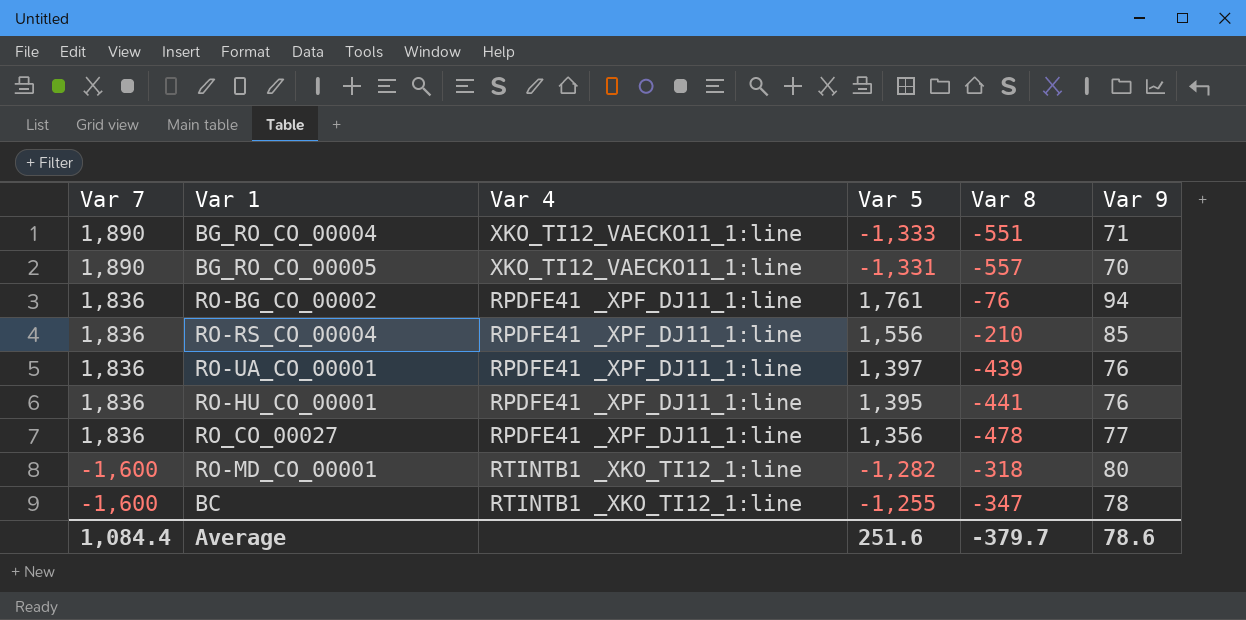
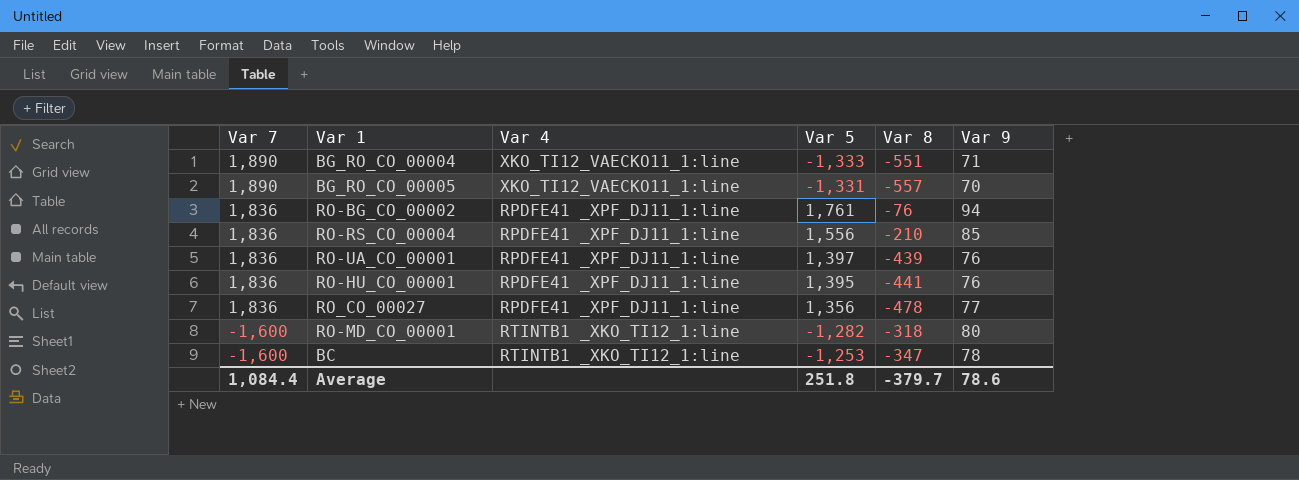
BC | Var 5: -1,255 -> -1,253
Average | Var 5: 251.6 -> 251.8

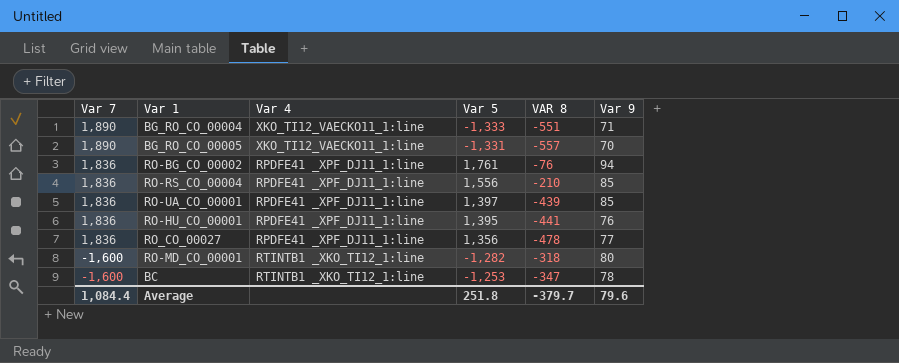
column name: Var 8 -> VAR 8
RO-UA_CO_00001 | Var 9: 76 -> 85
Average | Var 9: 78.6 -> 79.6

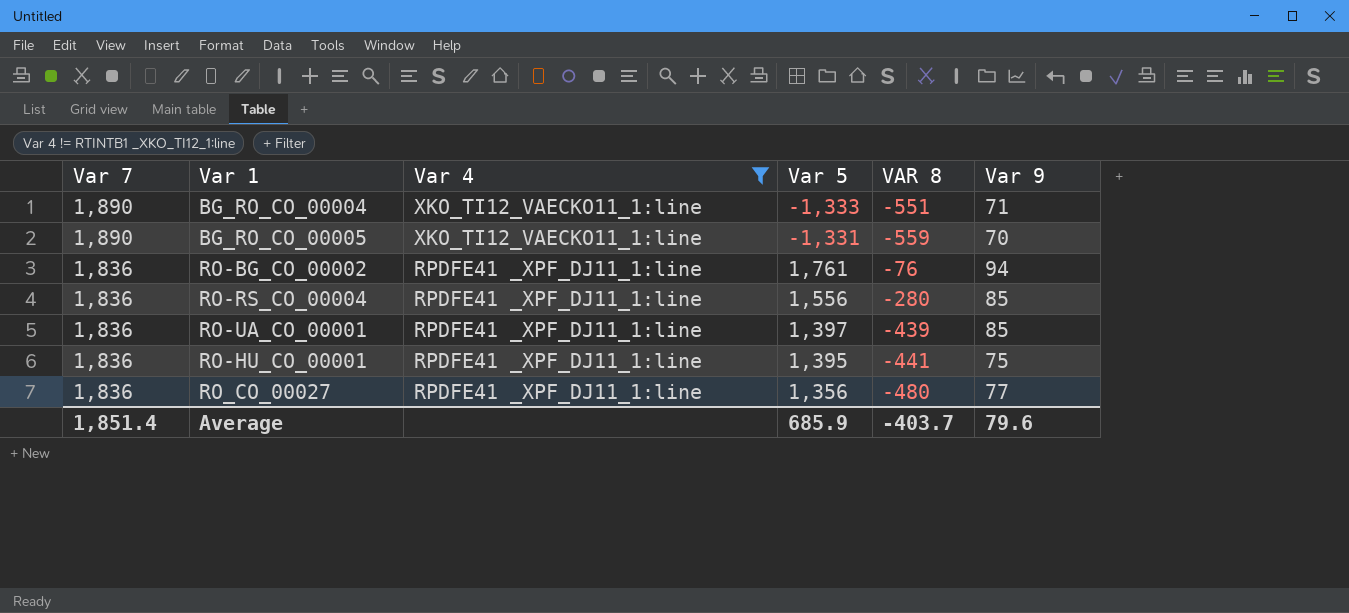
filter: none -> Var 4 != RTINTB1 _XKO_TI12_1:line
BG_RO_CO_00005 | VAR 8: -557 -> -559
RO-RS_CO_00004 | VAR 8: -210 -> -280
RO-HU_CO_00001 | Var 9: 76 -> 75
RO_CO_00027 | VAR 8: -478 -> -480
Average | Var 7: 1,084.4 -> 1,851.4
Average | Var 5: 251.8 -> 685.9
Average | VAR 8: -379.7 -> -403.7

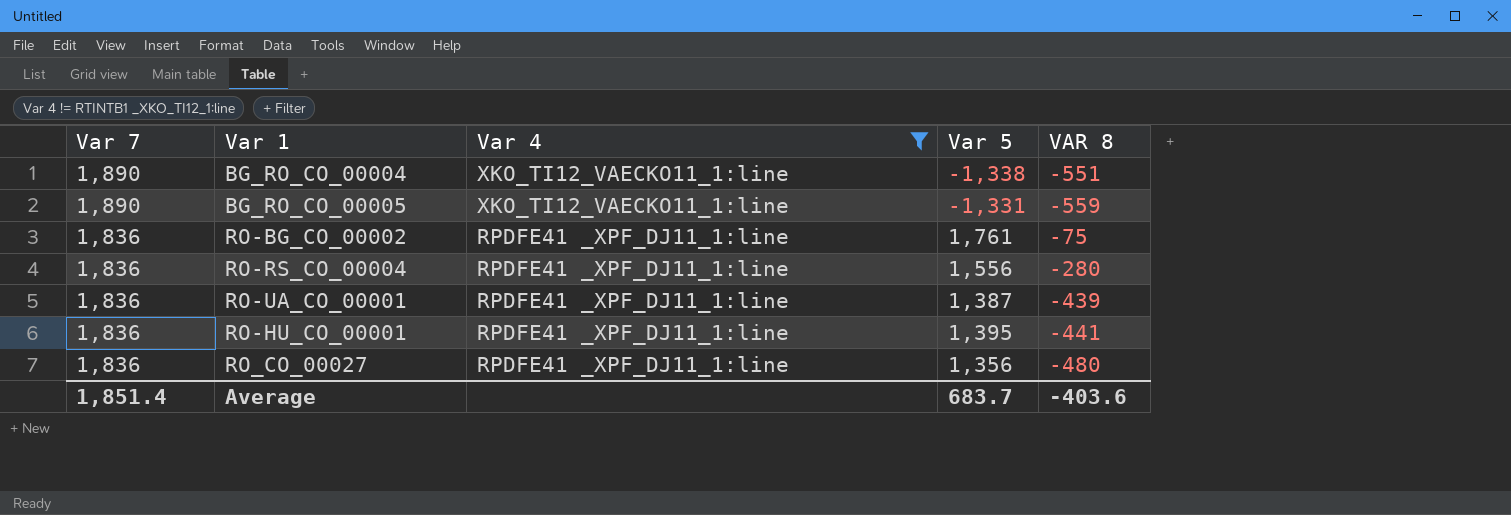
column Var 9 | position: 6 -> none
BG_RO_CO_00004 | Var 5: -1,333 -> -1,338
RO-BG_CO_00002 | VAR 8: -76 -> -75
RO-UA_CO_00001 | Var 5: 1,397 -> 1,387
Average | Var 5: 685.9 -> 683.7
Average | VAR 8: -403.7 -> -403.6

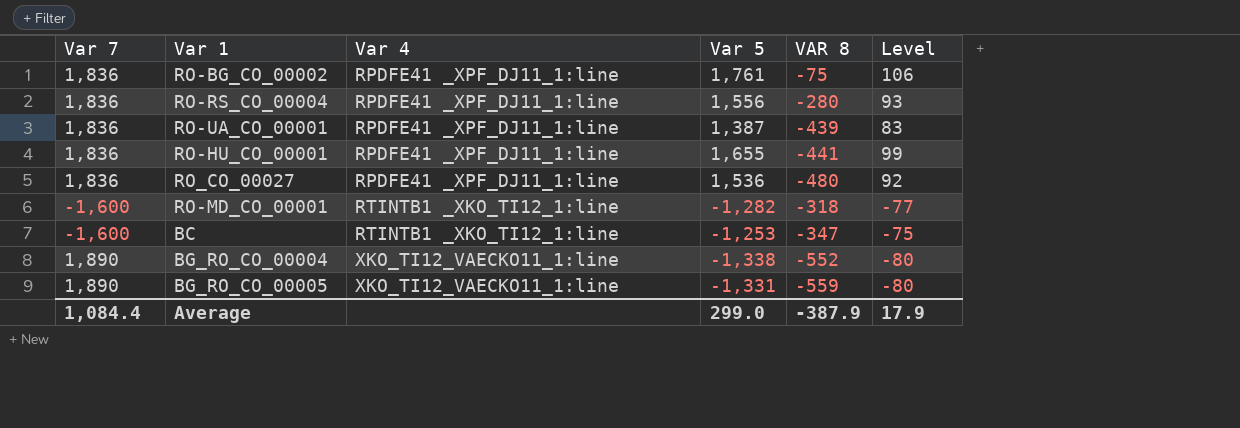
filter: Var 4 != RTINTB1 _XKO_TI12_1:line -> none
row order: Var 7 descending -> Var 4 ascending
column Level | formula: none -> [Var 5] * 0.06
RO-HU_CO_00001 | Var 5: 1,395 -> 1,655
RO_CO_00027 | Var 5: 1,356 -> 1,536
BG_RO_CO_00004 | VAR 8: -551 -> -552
Average | Var 7: 1,851.4 -> 1,084.4
Average | Var 5: 683.7 -> 299.0
Average | VAR 8: -403.6 -> -387.9

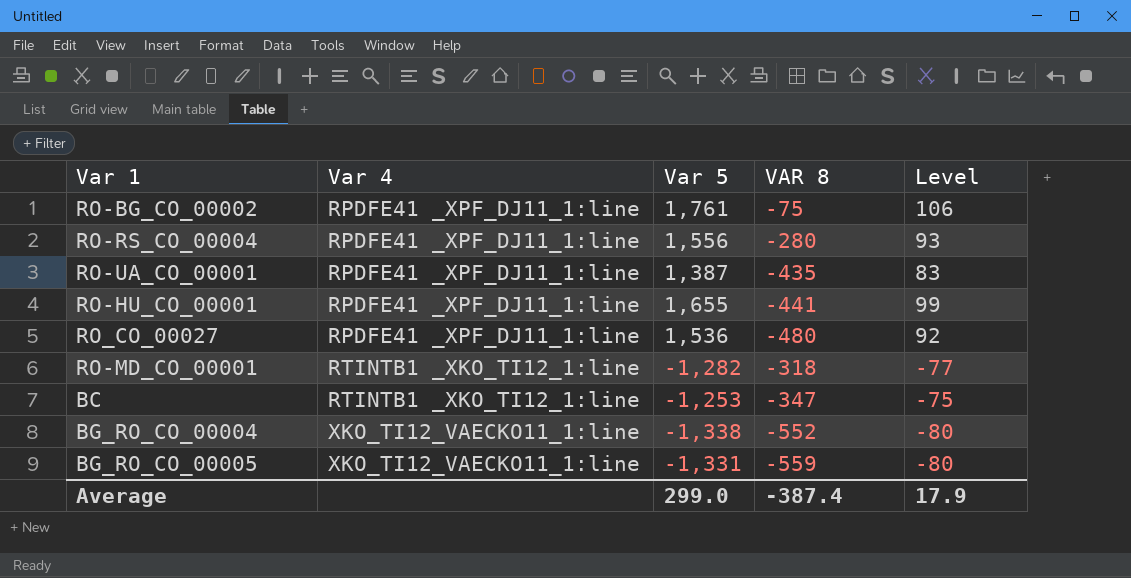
column Var 7 | position: 1 -> none
RO-UA_CO_00001 | VAR 8: -439 -> -435
Average | VAR 8: -387.9 -> -387.4

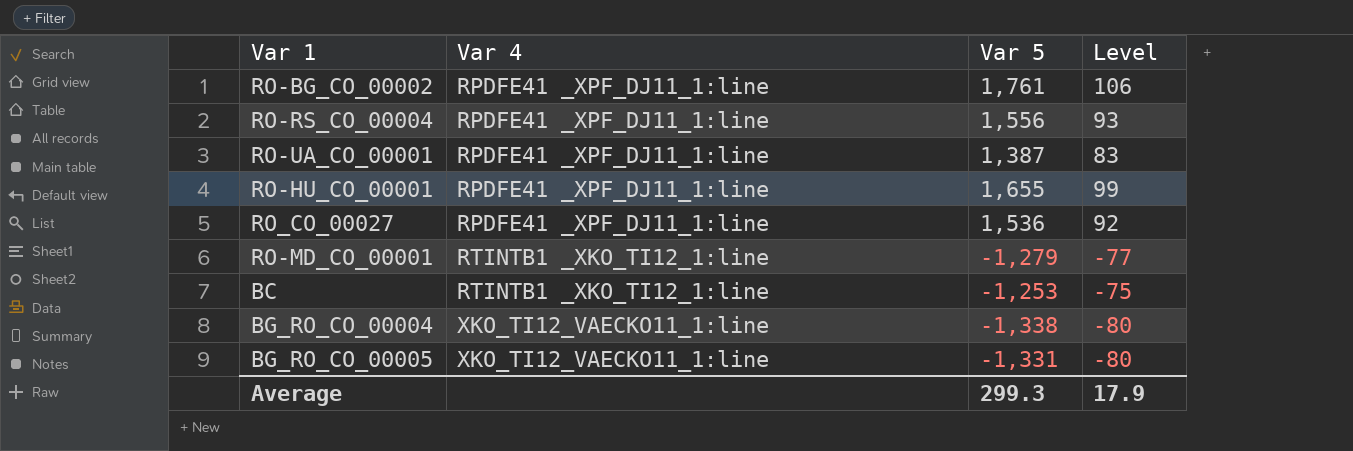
column VAR 8 | position: 4 -> none
RO-MD_CO_00001 | Var 5: -1,282 -> -1,279
Average | Var 5: 299.0 -> 299.3

